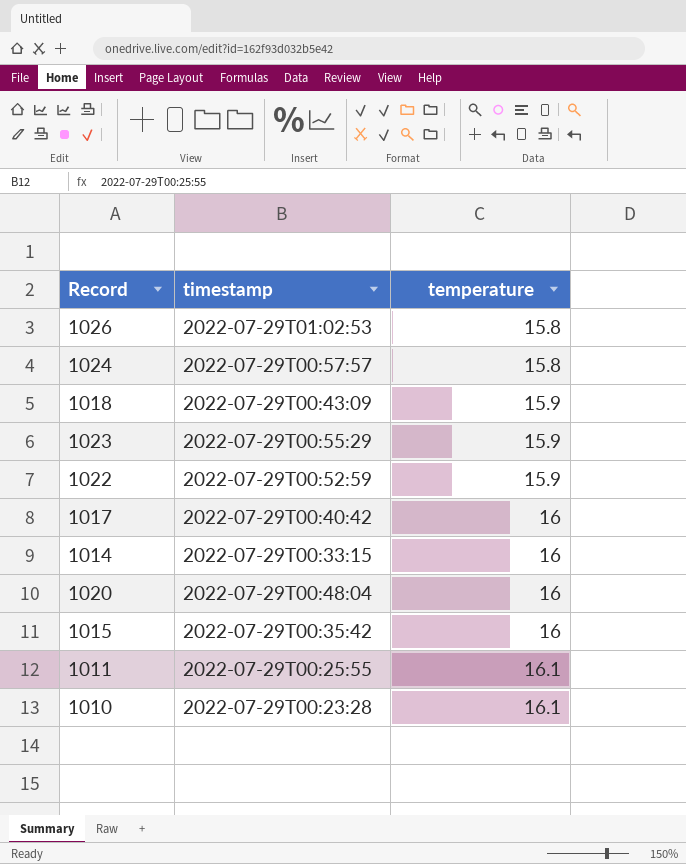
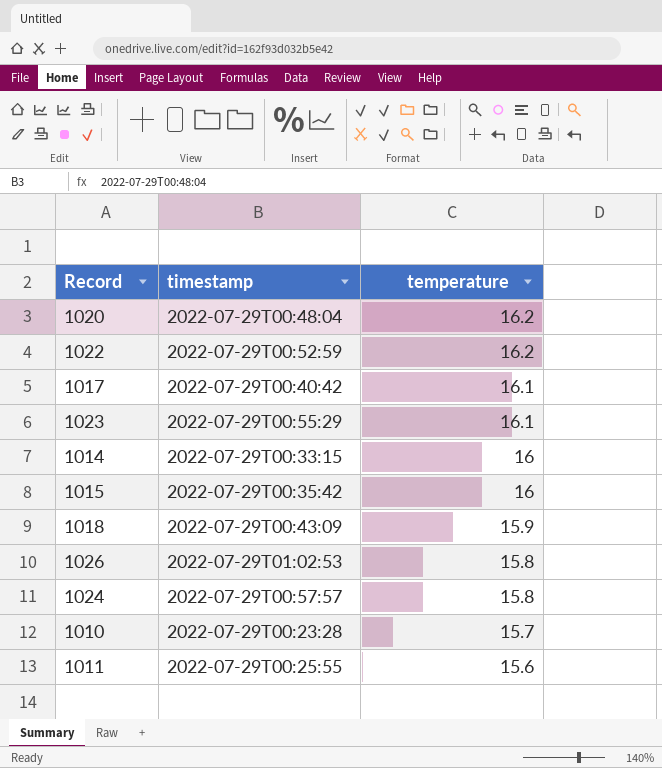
row order: temperature ascending -> temperature descending
1020 | temperature: 16 -> 16.2
1022 | temperature: 15.9 -> 16.2
1017 | temperature: 16 -> 16.1
1023 | temperature: 15.9 -> 16.1
1010 | temperature: 16.1 -> 15.7
1011 | temperature: 16.1 -> 15.6

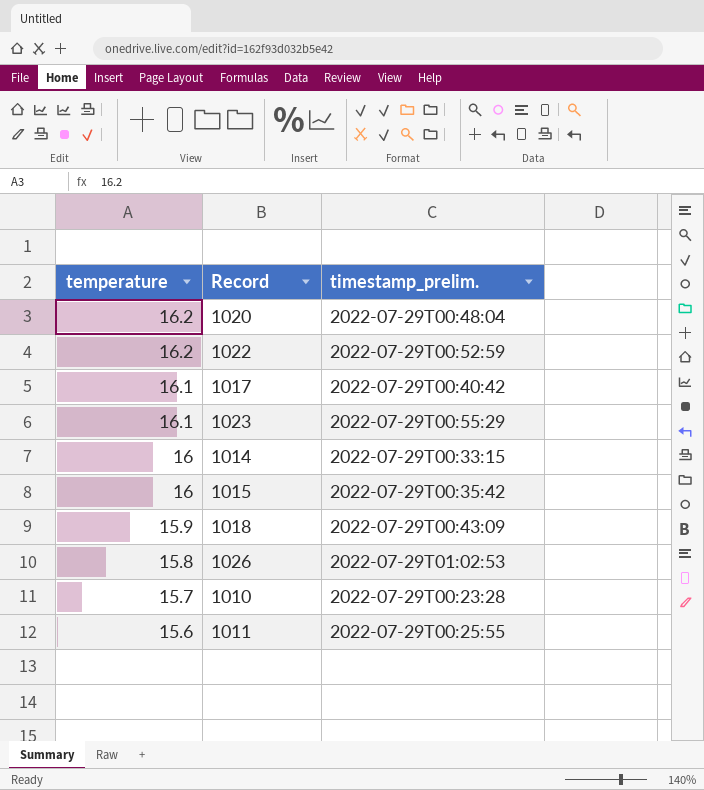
column temperature | position: 3 -> 1
column name: timestamp -> timestamp_prelim.
row 1024: 2022-07-29T00:57:57 | 15.8 -> none

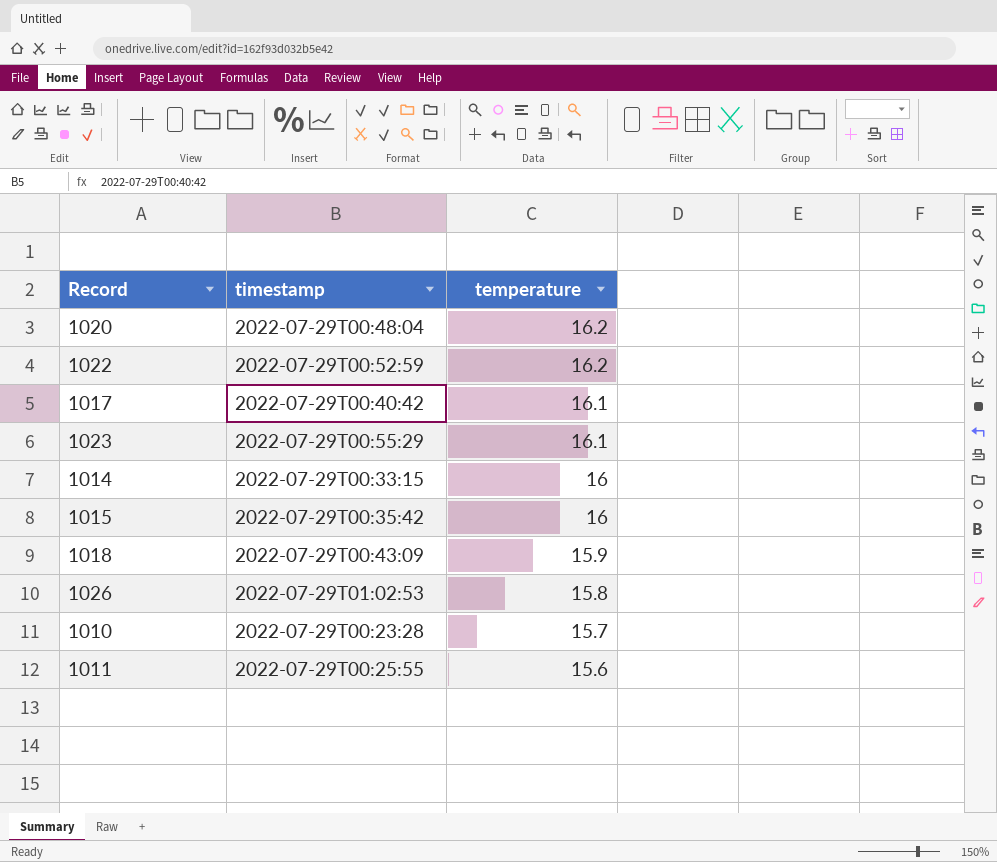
column name: timestamp_prelim. -> timestamp
column temperature | position: 1 -> 3

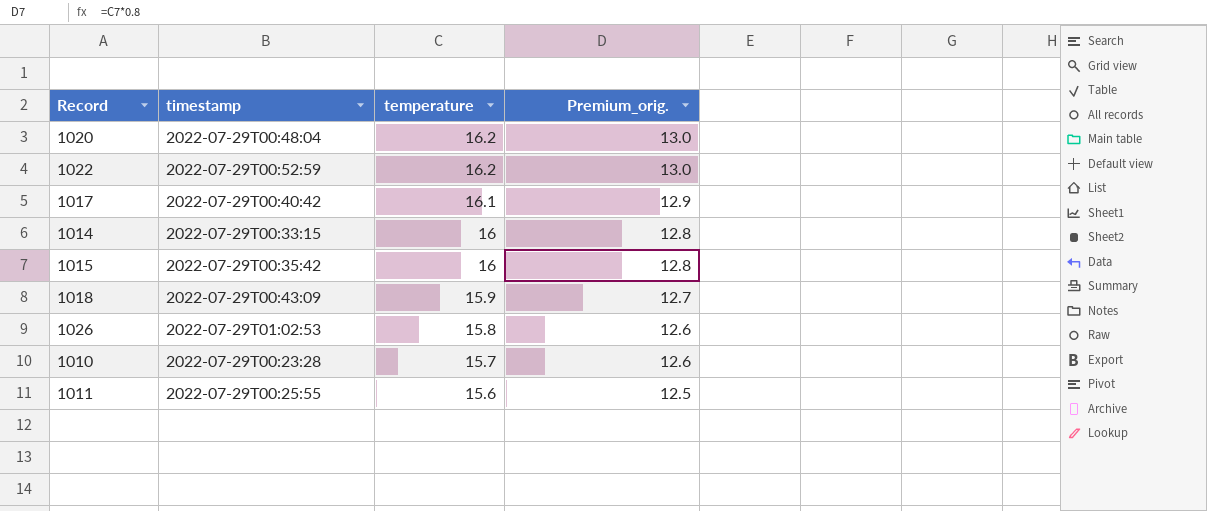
column Premium_orig. | formula: none -> [temperature] * 0.8
row 1023: 2022-07-29T00:55:29 | 16.1 -> none

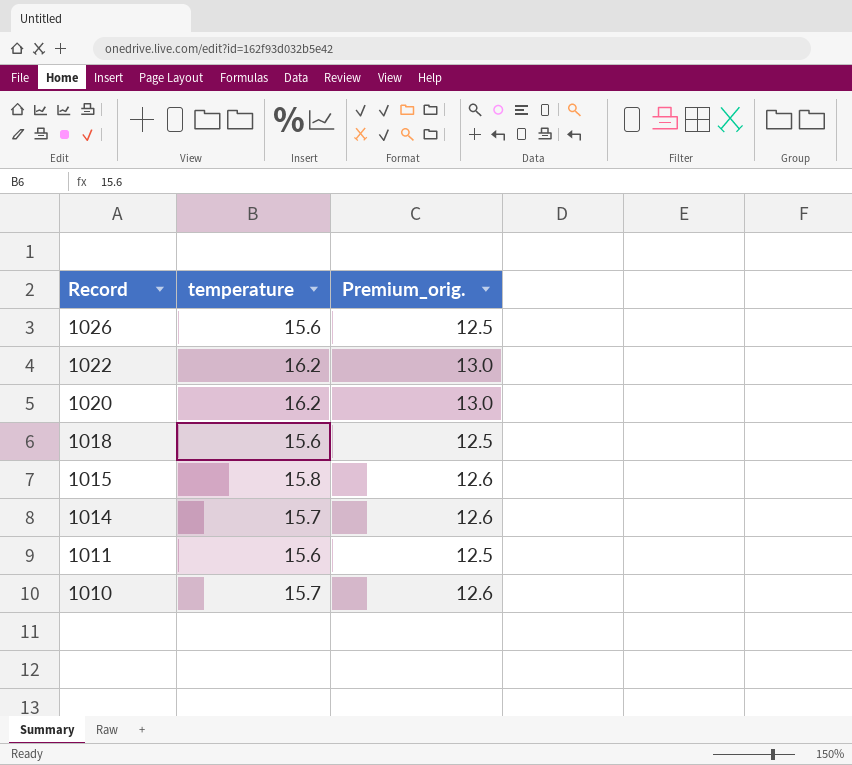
row order: temperature descending -> Record descending
column timestamp | position: 2 -> none
row 1017: 2022-07-29T00:40:42 | 16.1 | 12.9 -> none
1026 | temperature: 15.8 -> 15.6
1026 | Premium_orig.: 12.6 -> 12.5
1018 | temperature: 15.9 -> 15.6
1018 | Premium_orig.: 12.7 -> 12.5
1015 | temperature: 16 -> 15.8
1015 | Premium_orig.: 12.8 -> 12.6
1014 | temperature: 16 -> 15.7
1014 | Premium_orig.: 12.8 -> 12.6

